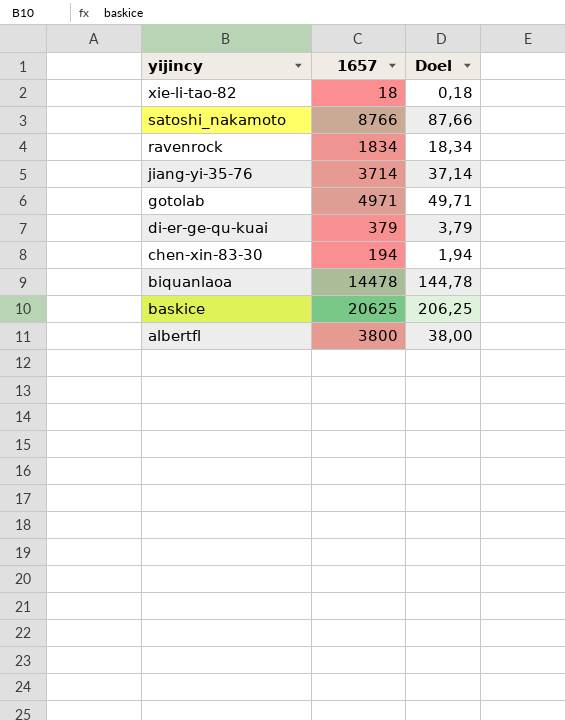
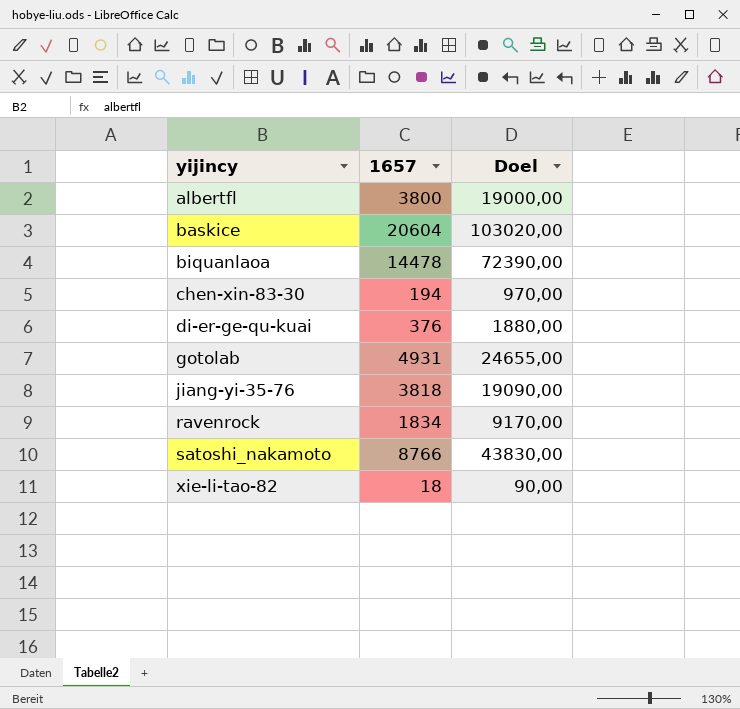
row order: yijincy descending -> yijincy ascending
column Doel | formula: [1657] * 0,01 -> [1657] * 5
baskice | 1657: 20625 -> 20604
di-er-ge-qu-kuai | 1657: 379 -> 376
gotolab | 1657: 4971 -> 4931
jiang-yi-35-76 | 1657: 3714 -> 3818

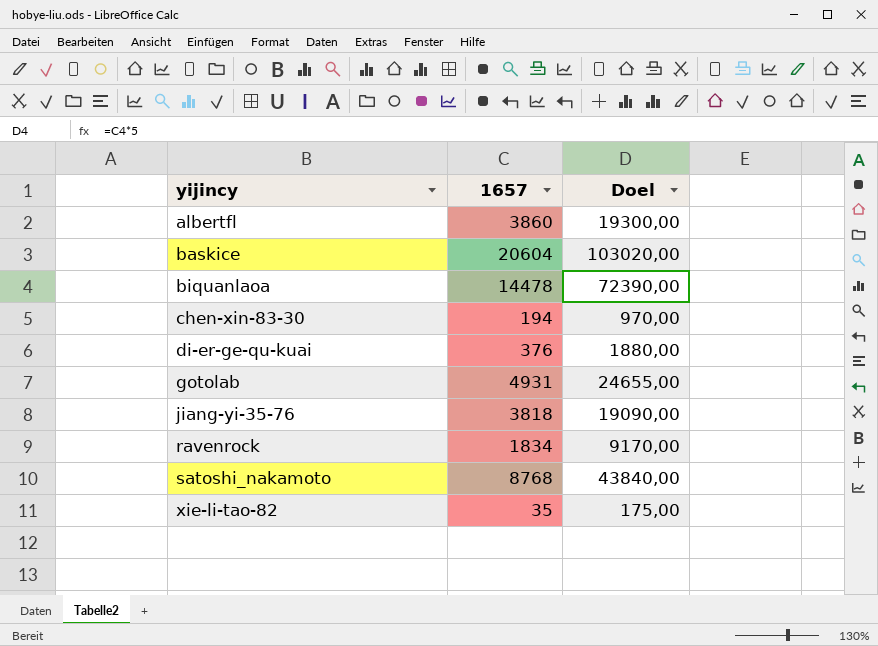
albertfl | 1657: 3800 -> 3860
albertfl | Doel: 19000,00 -> 19300,00
satoshi_nakamoto | 1657: 8766 -> 8768
satoshi_nakamoto | Doel: 43830,00 -> 43840,00
xie-li-tao-82 | 1657: 18 -> 35
xie-li-tao-82 | Doel: 90,00 -> 175,00

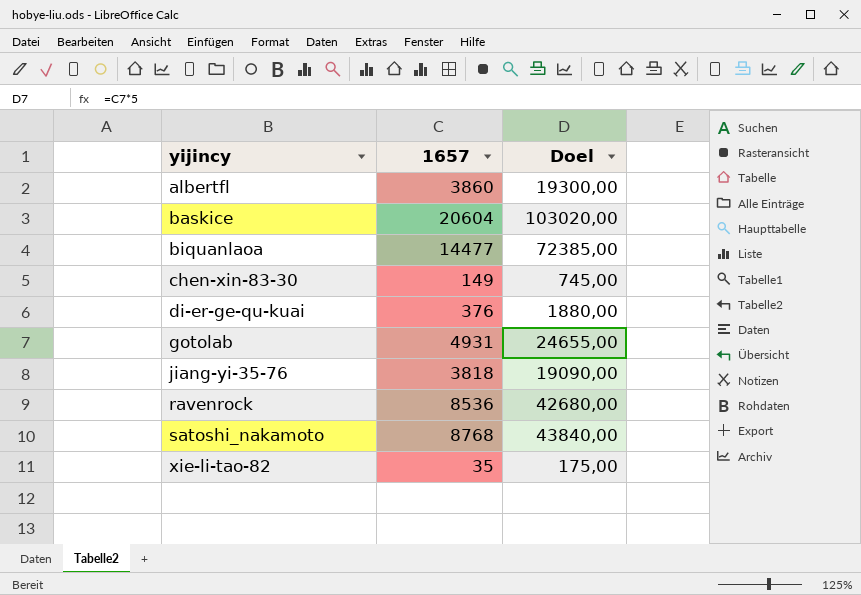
biquanlaoa | 1657: 14478 -> 14477
biquanlaoa | Doel: 72390,00 -> 72385,00
chen-xin-83-30 | 1657: 194 -> 149
chen-xin-83-30 | Doel: 970,00 -> 745,00
ravenrock | 1657: 1834 -> 8536
ravenrock | Doel: 9170,00 -> 42680,00

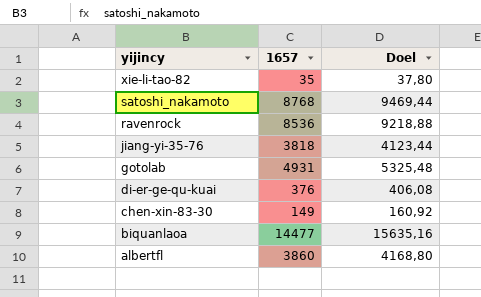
row order: yijincy ascending -> yijincy descending
column Doel | formula: [1657] * 5 -> [1657] * 1,08
row baskice: 20604 | 103020,00 -> none

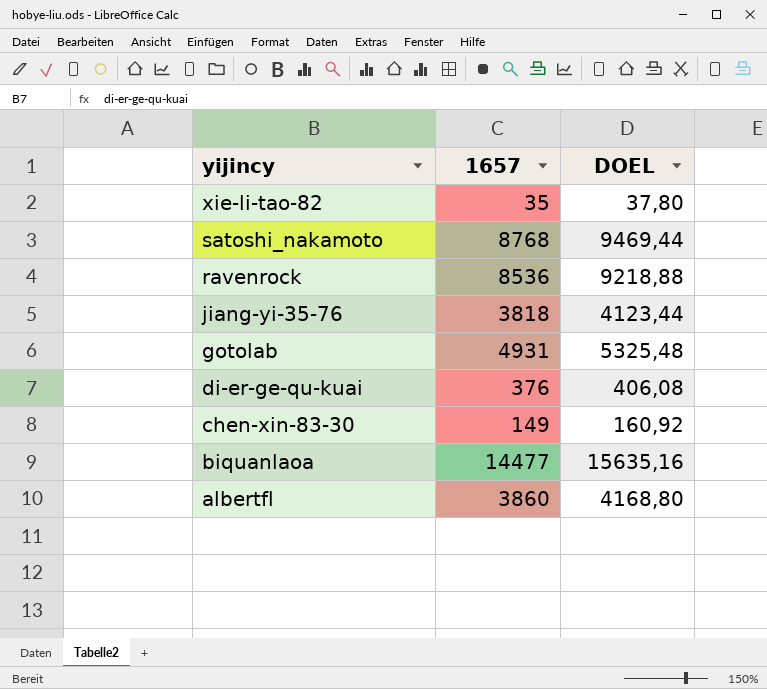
column name: Doel -> DOEL

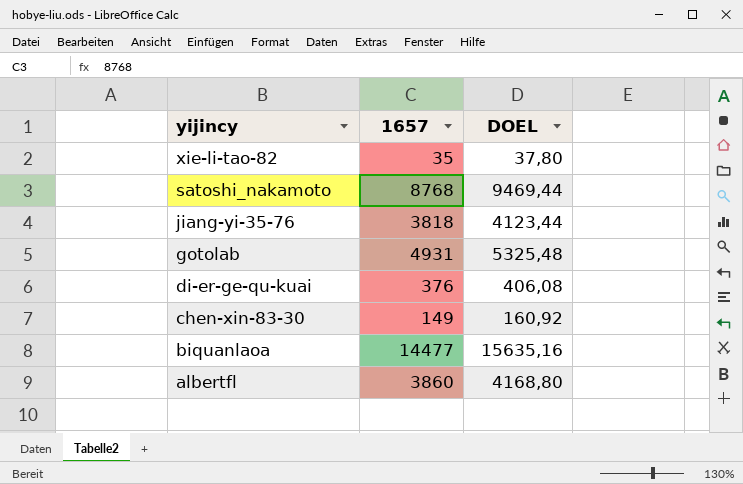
row ravenrock: 8536 | 9218,88 -> none

